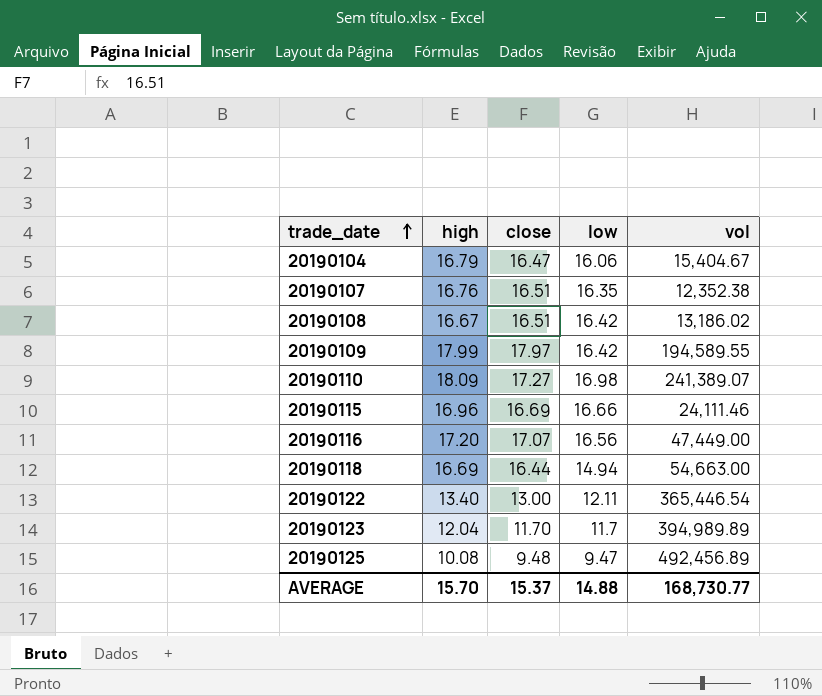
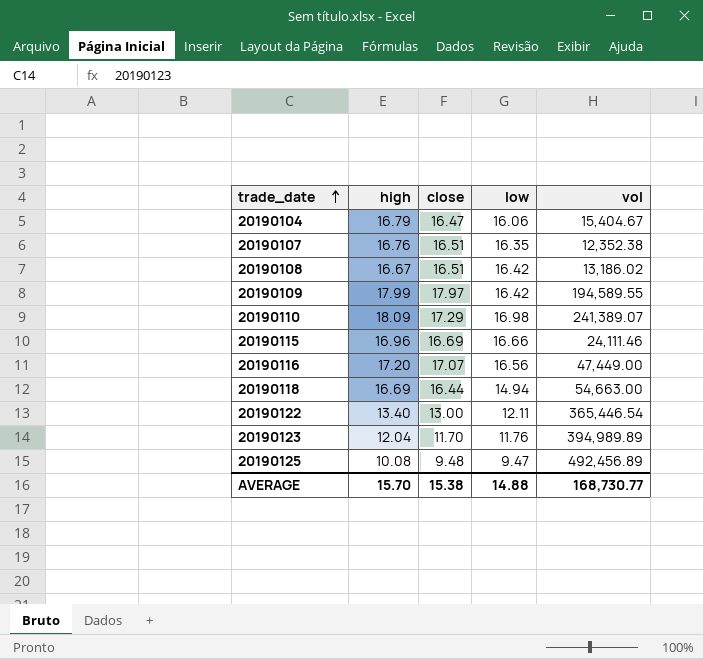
20190110 | close: 17.27 -> 17.29
20190123 | low: 11.7 -> 11.76
AVERAGE | close: 15.37 -> 15.38

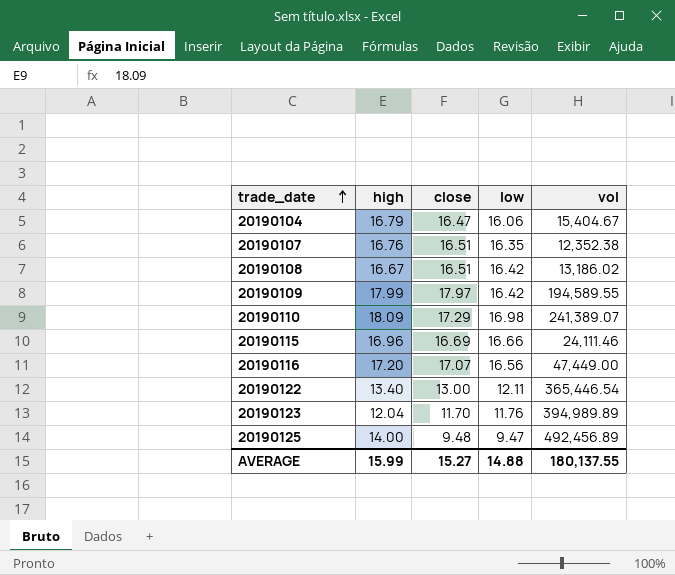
row 20190118: 16.69 | 16.44 | 14.94 | 54,663.00 -> none
20190125 | high: 10.08 -> 14.00
AVERAGE | high: 15.70 -> 15.99
AVERAGE | close: 15.38 -> 15.27
AVERAGE | vol: 168,730.77 -> 180,137.55

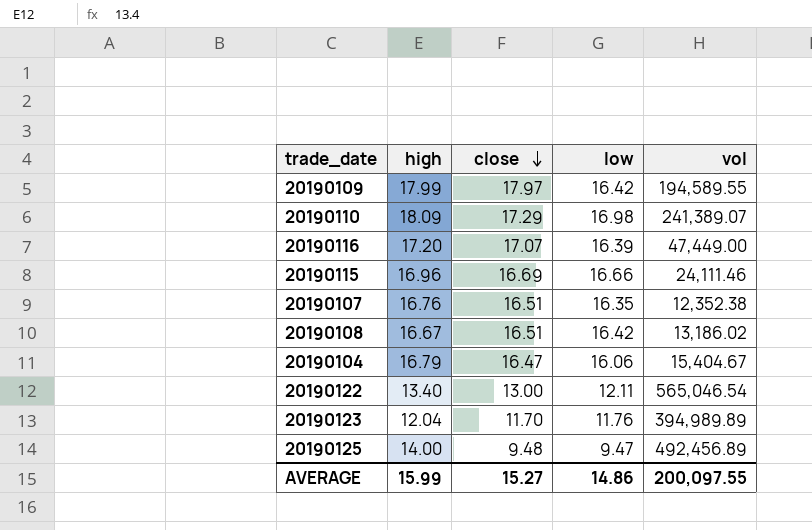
row order: trade_date ascending -> close descending
20190116 | low: 16.56 -> 16.39
20190122 | vol: 365,446.54 -> 565,046.54
AVERAGE | low: 14.88 -> 14.86
AVERAGE | vol: 180,137.55 -> 200,097.55

